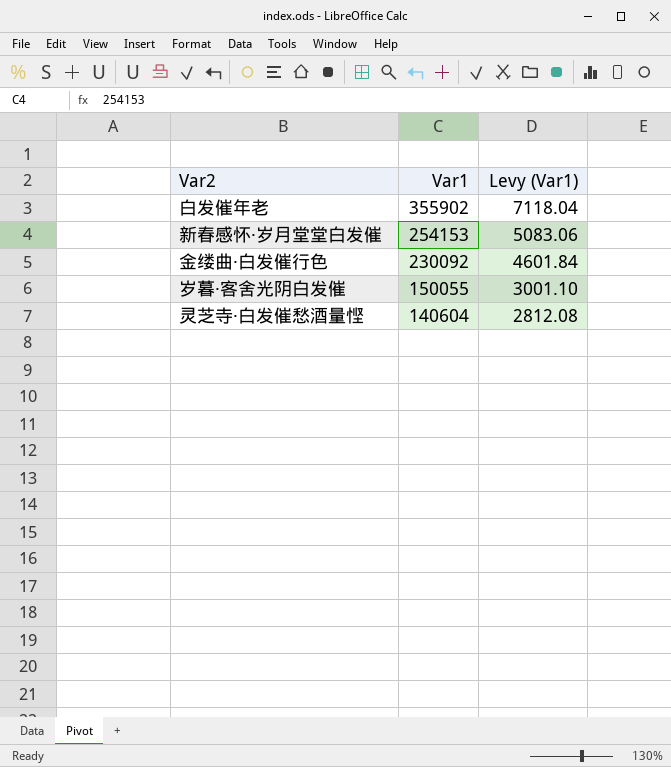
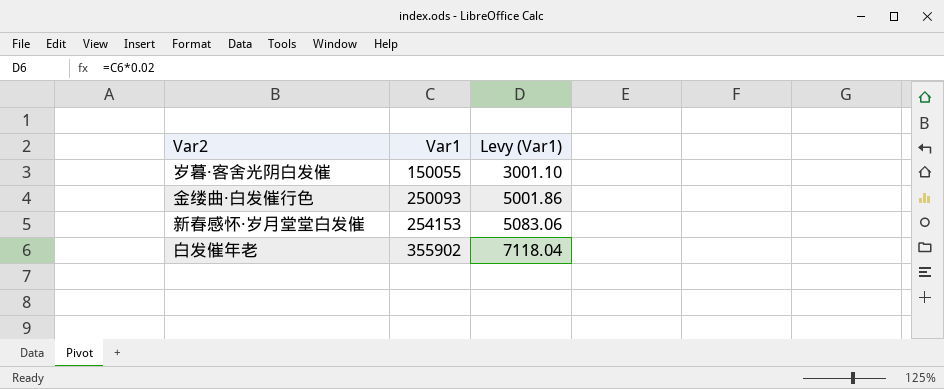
row order: Var1 descending -> Var1 ascending
row 灵芝寺·白发催愁酒量悭: 140604 | 2812.08 -> none
金缕曲·白发催行色 | Var1: 230092 -> 250093
金缕曲·白发催行色 | Levy (Var1): 4601.84 -> 5001.86

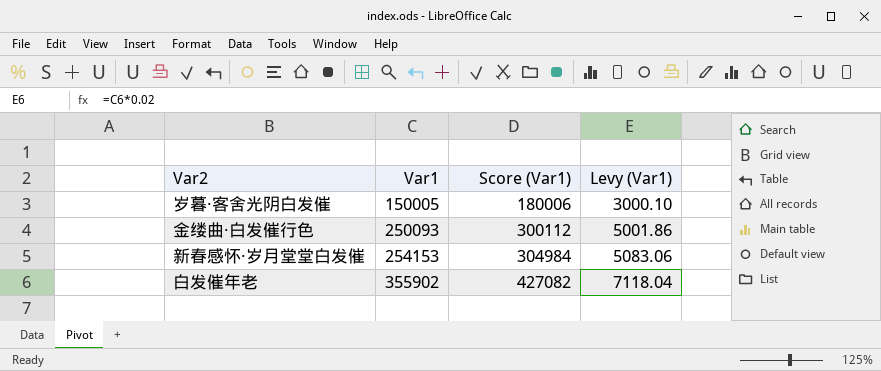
column Score (Var1) | formula: none -> [Var1] * 1.2
岁暮·客舍光阴白发催 | Var1: 150055 -> 150005
岁暮·客舍光阴白发催 | Levy (Var1): 3001.10 -> 3000.10

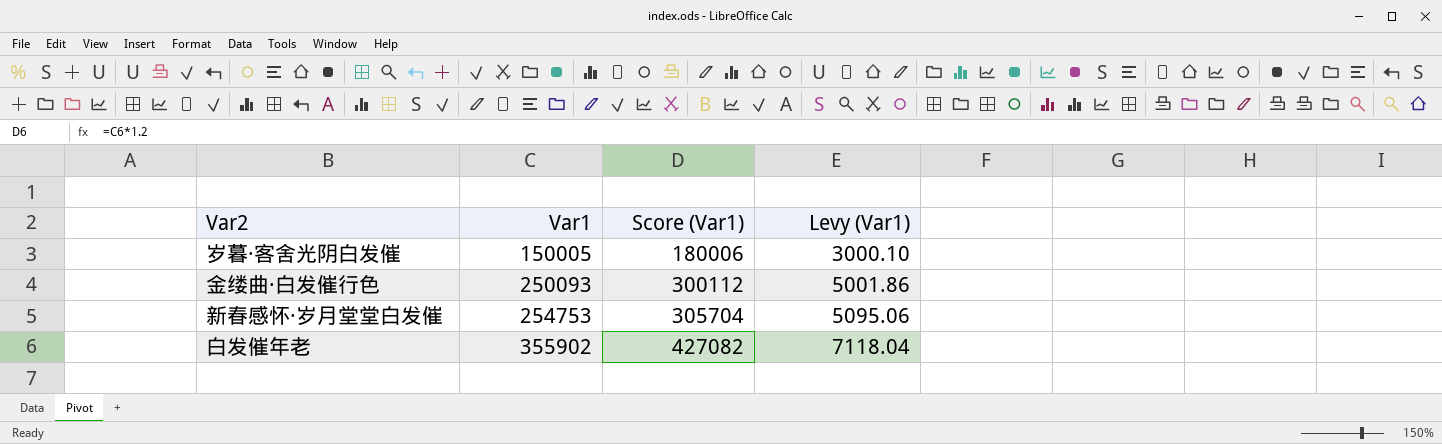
新春感怀·岁月堂堂白发催 | Var1: 254153 -> 254753
新春感怀·岁月堂堂白发催 | Score (Var1): 304984 -> 305704
新春感怀·岁月堂堂白发催 | Levy (Var1): 5083.06 -> 5095.06

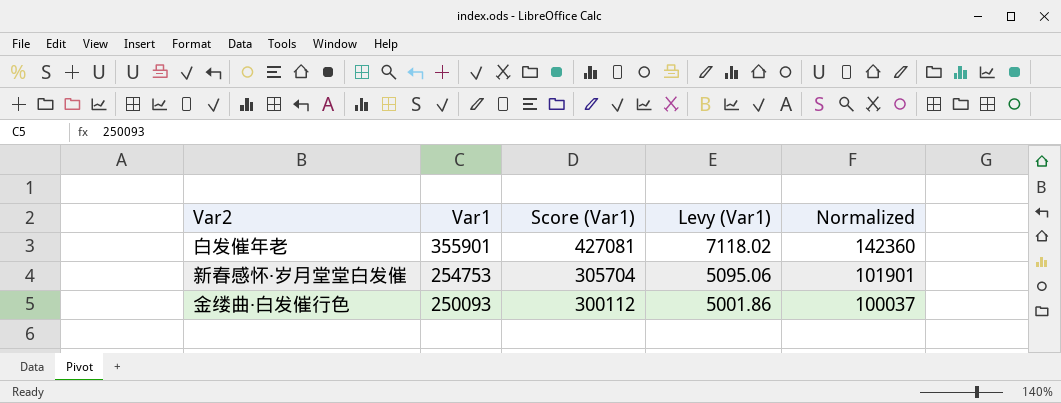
row order: Var1 ascending -> Var1 descending
column Normalized | formula: none -> [Var1] * 0.4
row 岁暮·客舍光阴白发催: 150005 | 180006 | 3000.10 -> none
白发催年老 | Var1: 355902 -> 355901
白发催年老 | Score (Var1): 427082 -> 427081
白发催年老 | Levy (Var1): 7118.04 -> 7118.02

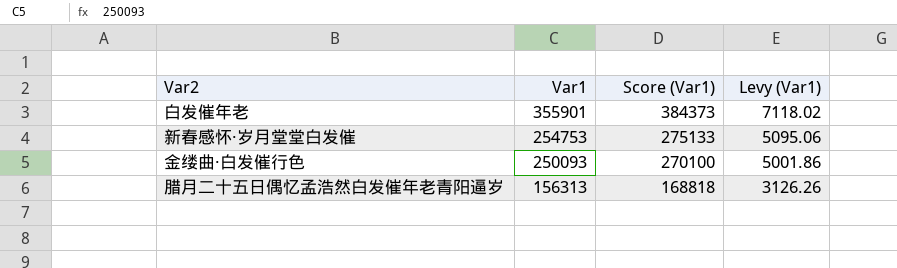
column Normalized | formula: [Var1] * 0.4 -> none
column Score (Var1) | formula: [Var1] * 1.2 -> [Var1] * 1.08
row 腊月二十五日偶忆孟浩然白发催年老青阳逼岁: none -> 156313 | 168818 | 3126.26

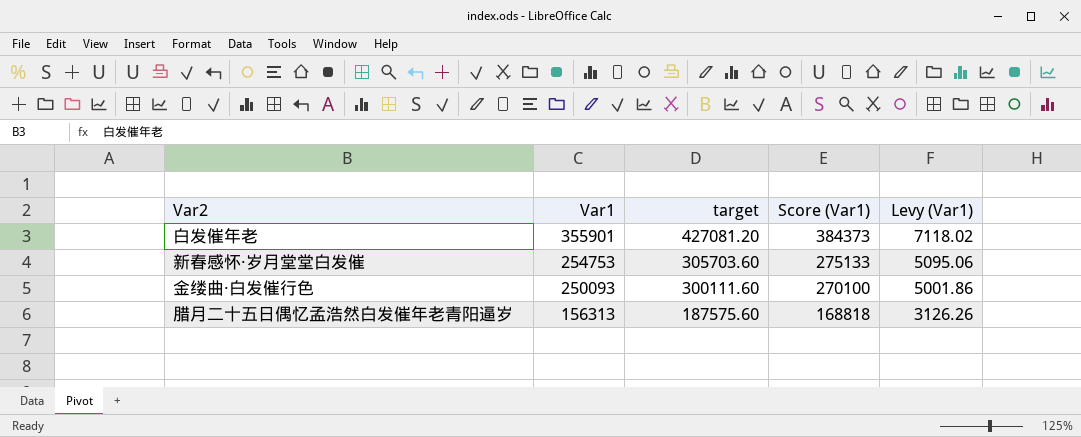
column target | formula: none -> [Var1] * 1.2

